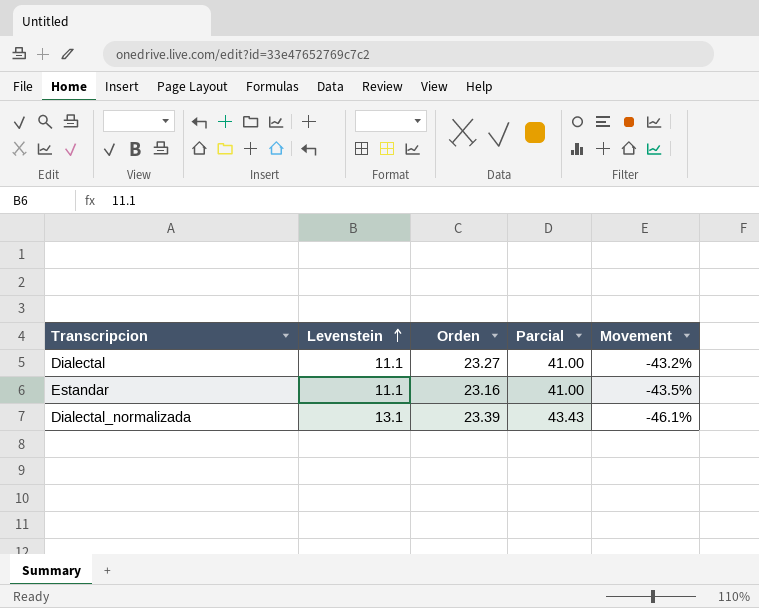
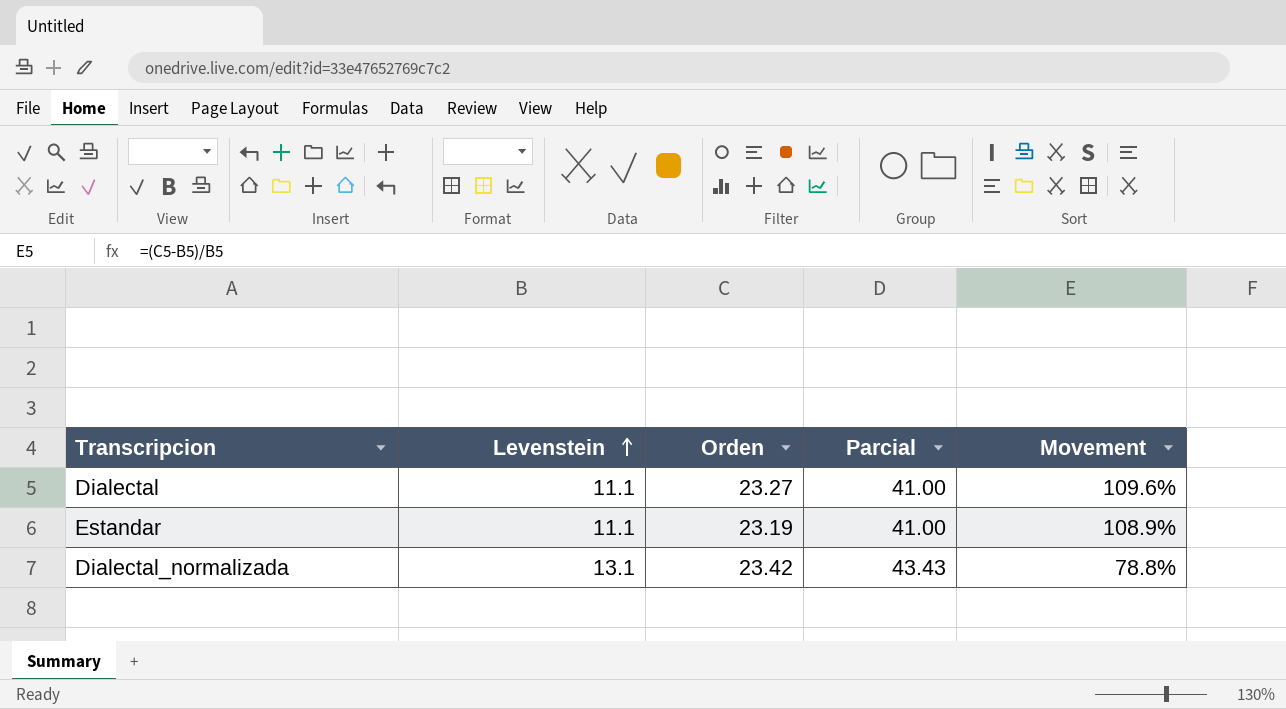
column Movement | formula: ([Orden] - [Parcial]) / [Parcial] -> ([Orden] - [Levenstein]) / [Levenstein]
Estandar | Orden: 23.16 -> 23.19
Dialectal_normalizada | Orden: 23.39 -> 23.42

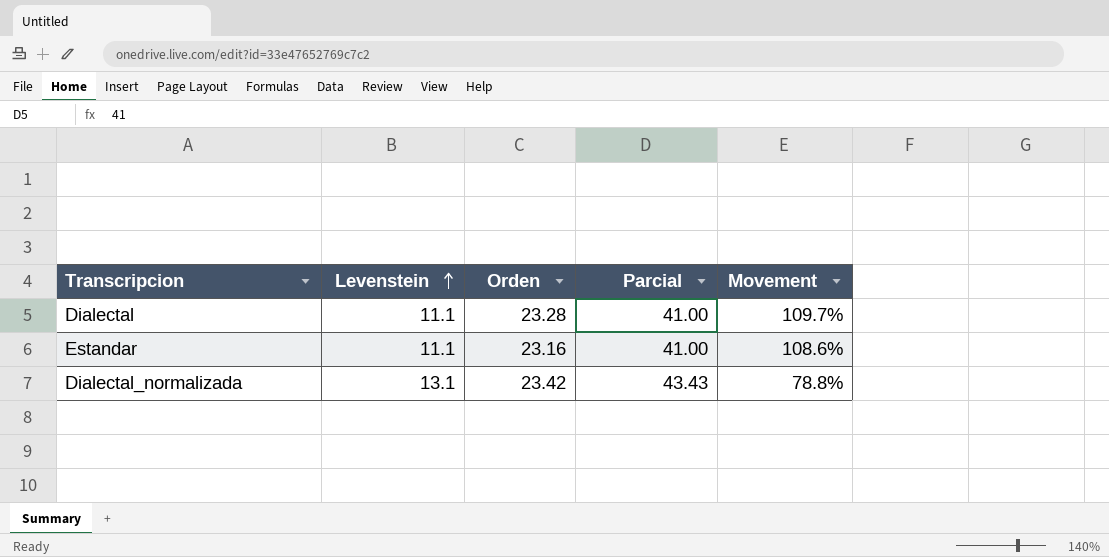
Dialectal | Orden: 23.27 -> 23.28
Dialectal | Movement: 109.6% -> 109.7%
Estandar | Orden: 23.19 -> 23.16
Estandar | Movement: 108.9% -> 108.6%

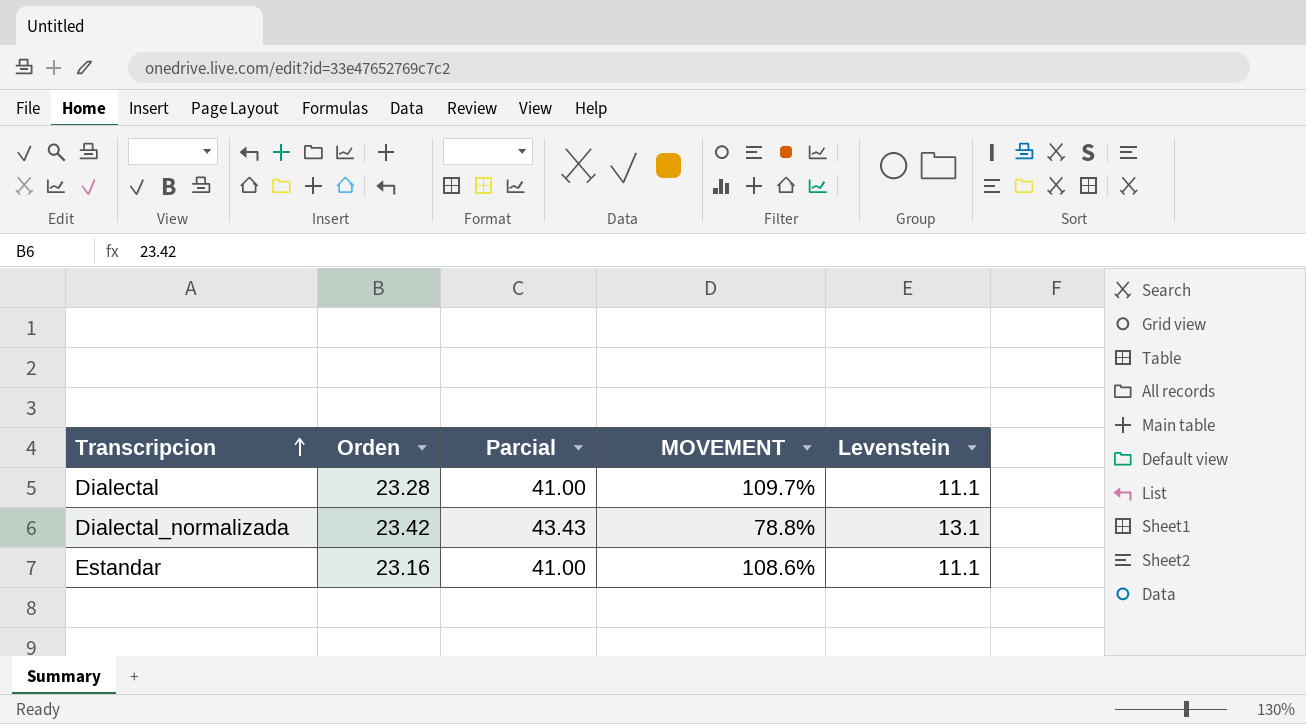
row order: Levenstein ascending -> Transcripcion ascending
column name: Movement -> MOVEMENT
column Levenstein | position: 2 -> 5

